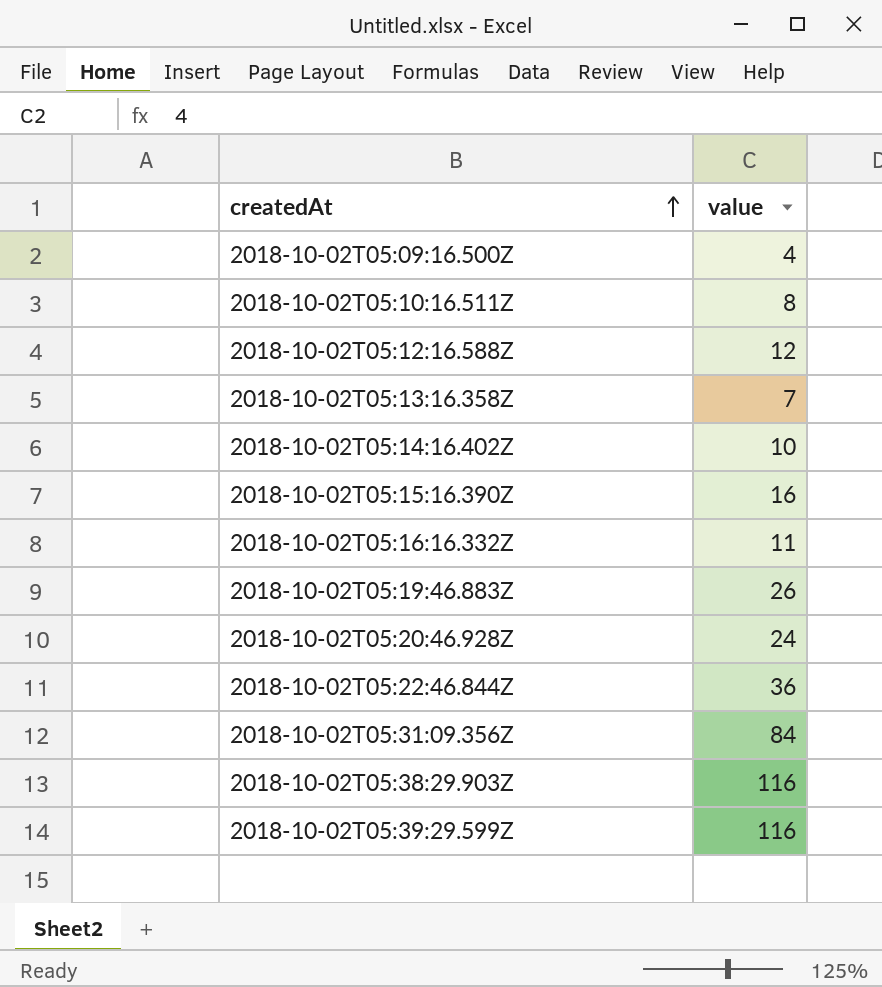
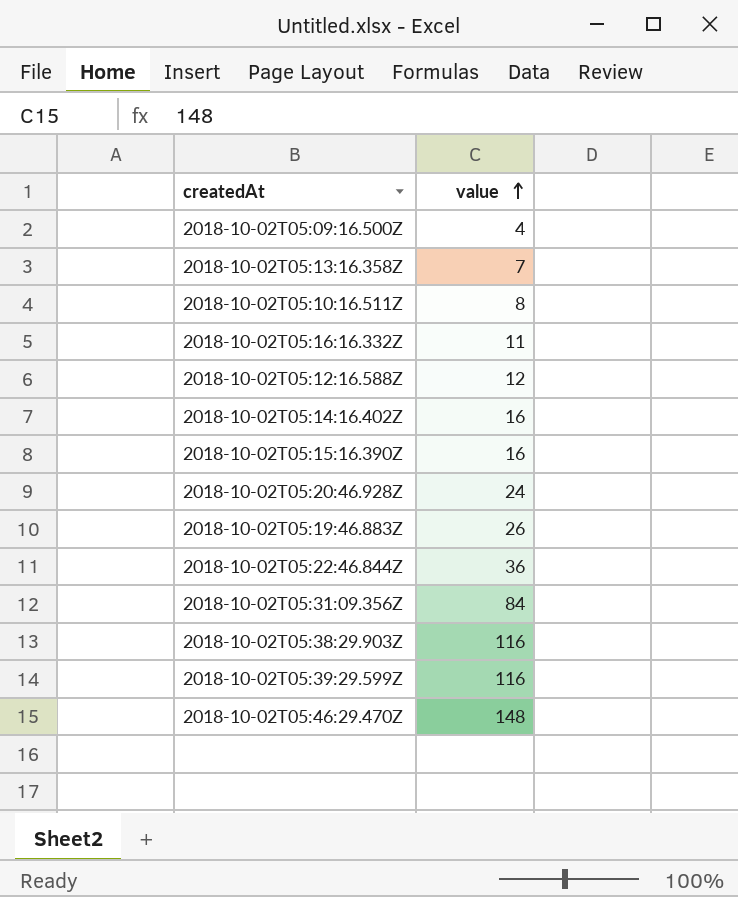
row order: createdAt ascending -> value ascending
2018-10-02T05:14:16.402Z | value: 10 -> 16
row 2018-10-02T05:46:29.470Z: none -> 148

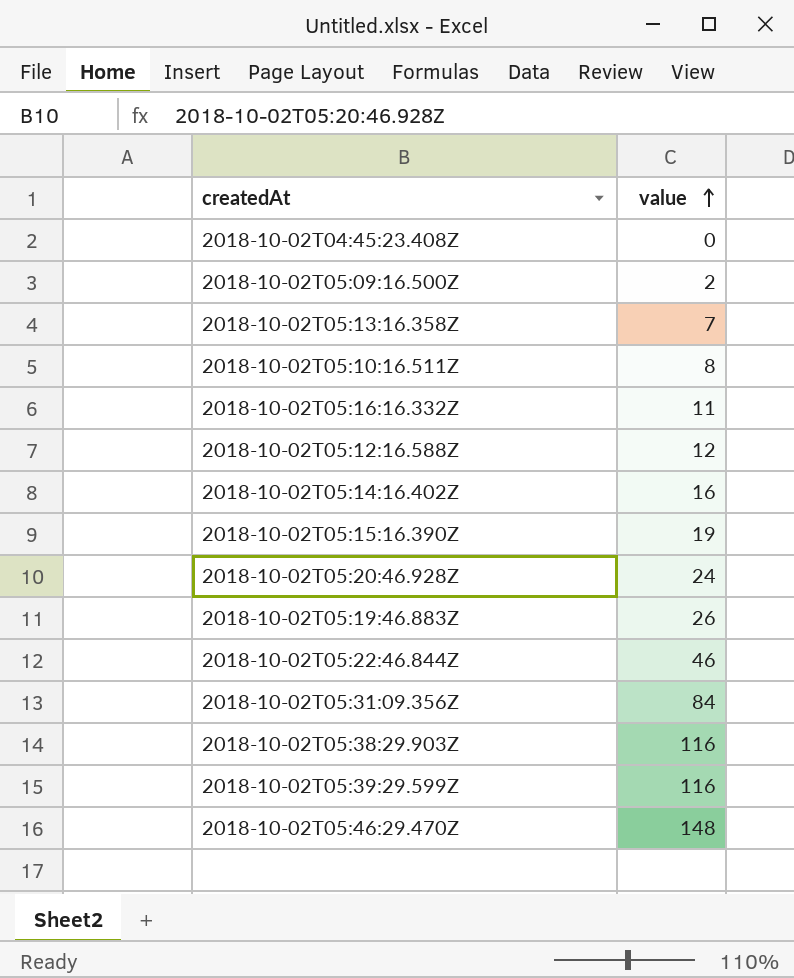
row 2018-10-02T04:45:23.408Z: none -> 0
2018-10-02T05:09:16.500Z | value: 4 -> 2
2018-10-02T05:15:16.390Z | value: 16 -> 19
2018-10-02T05:22:46.844Z | value: 36 -> 46

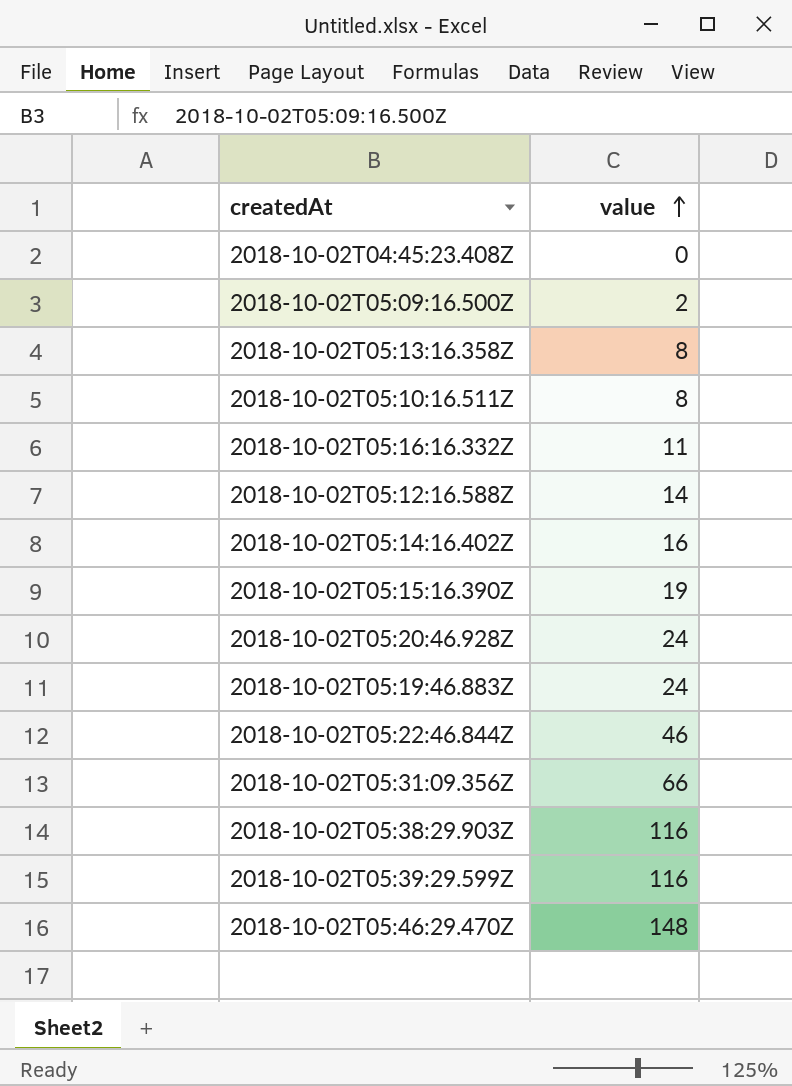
2018-10-02T05:13:16.358Z | value: 7 -> 8
2018-10-02T05:12:16.588Z | value: 12 -> 14
2018-10-02T05:19:46.883Z | value: 26 -> 24
2018-10-02T05:31:09.356Z | value: 84 -> 66

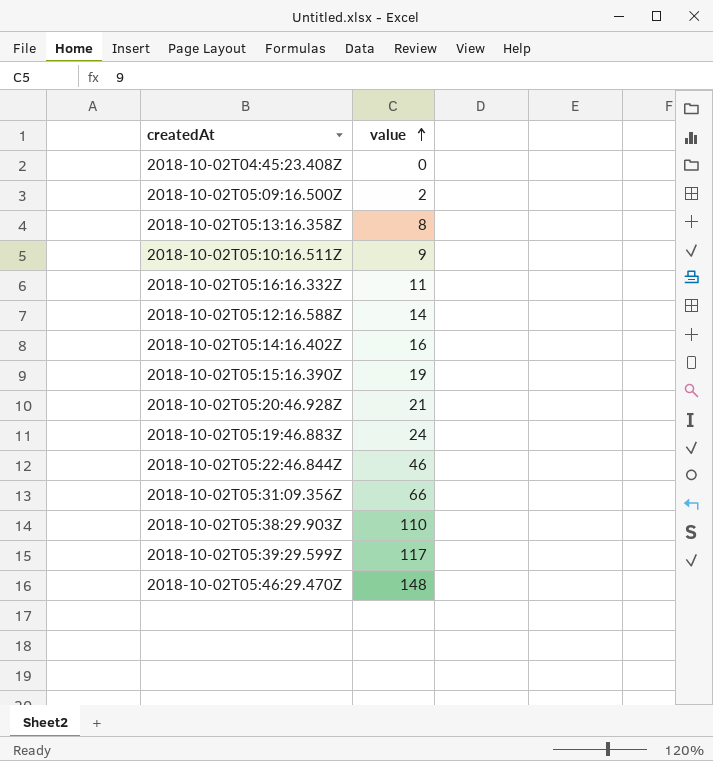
2018-10-02T05:10:16.511Z | value: 8 -> 9
2018-10-02T05:20:46.928Z | value: 24 -> 21
2018-10-02T05:38:29.903Z | value: 116 -> 110
2018-10-02T05:39:29.599Z | value: 116 -> 117

